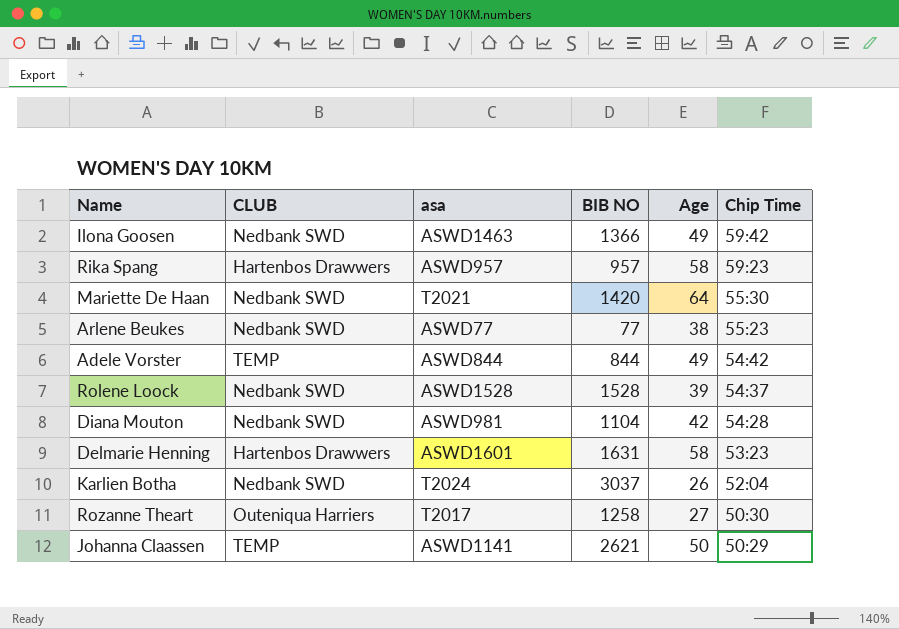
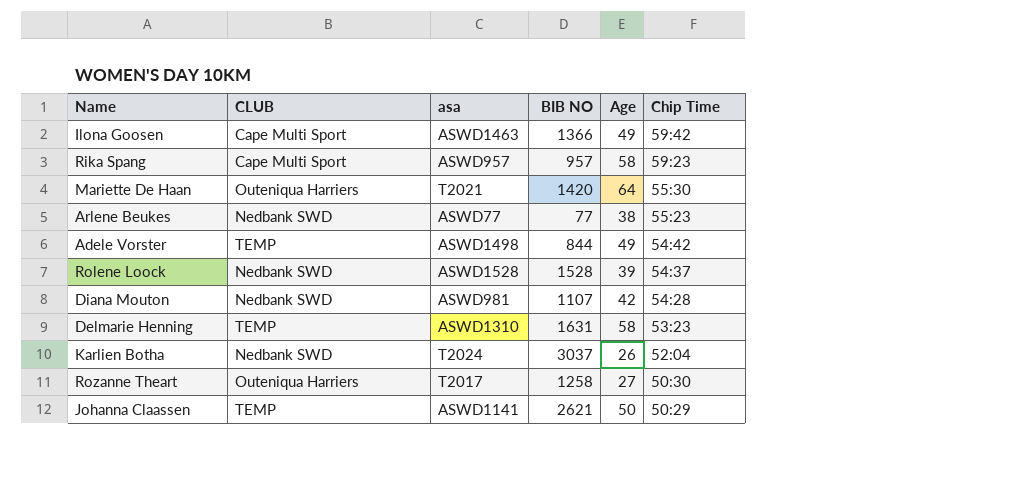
Ilona Goosen | CLUB: Nedbank SWD -> Cape Multi Sport
Rika Spang | CLUB: Hartenbos Drawwers -> Cape Multi Sport
Mariette De Haan | CLUB: Nedbank SWD -> Outeniqua Harriers
Adele Vorster | asa: ASWD844 -> ASWD1498
Diana Mouton | BIB NO: 1104 -> 1107
Delmarie Henning | CLUB: Hartenbos Drawwers -> TEMP
Delmarie Henning | asa: ASWD1601 -> ASWD1310

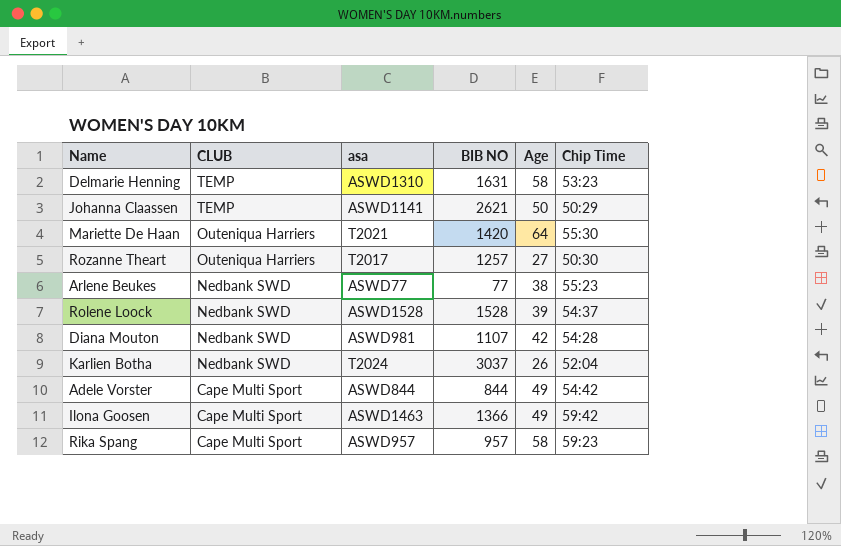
row order: Chip Time descending -> CLUB descending
Rozanne Theart | BIB NO: 1258 -> 1257
Adele Vorster | CLUB: TEMP -> Cape Multi Sport
Adele Vorster | asa: ASWD1498 -> ASWD844

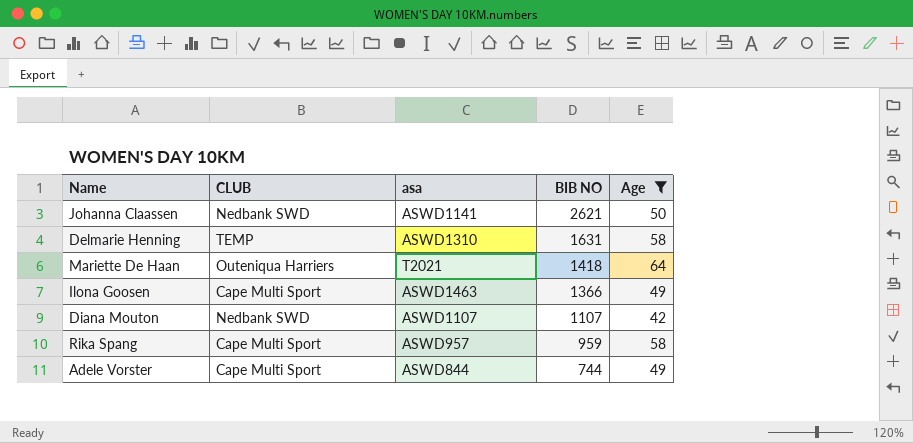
filter: none -> Age >= 42
row order: CLUB descending -> BIB NO descending
column Chip Time | position: 6 -> none
Johanna Claassen | CLUB: TEMP -> Nedbank SWD
Mariette De Haan | BIB NO: 1420 -> 1418
Diana Mouton | asa: ASWD981 -> ASWD1107
Rika Spang | BIB NO: 957 -> 959
Adele Vorster | BIB NO: 844 -> 744

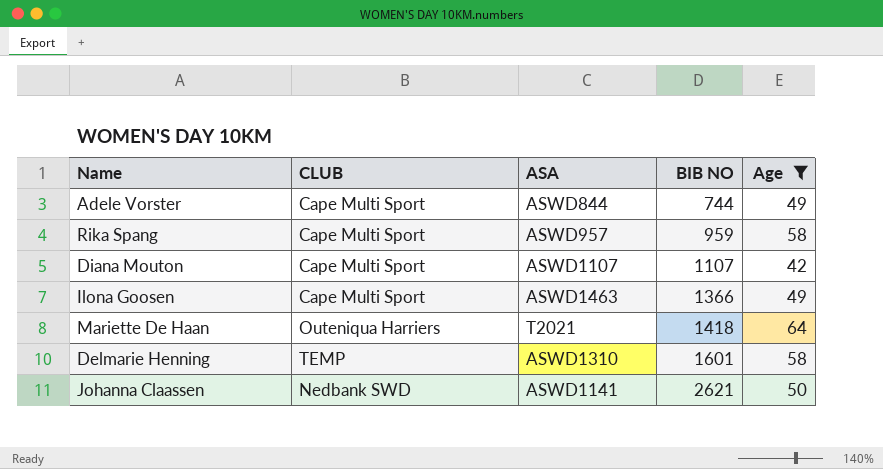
row order: BIB NO descending -> BIB NO ascending
column name: asa -> ASA
Diana Mouton | CLUB: Nedbank SWD -> Cape Multi Sport
Delmarie Henning | BIB NO: 1631 -> 1601

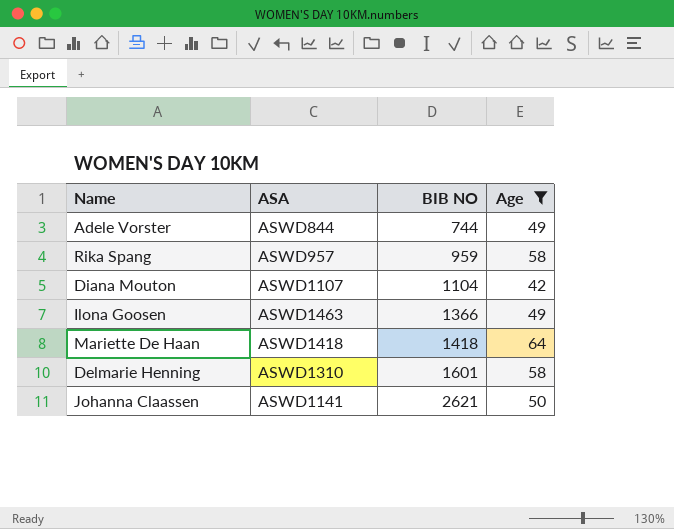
column CLUB | position: 2 -> none
Diana Mouton | BIB NO: 1107 -> 1104
Mariette De Haan | ASA: T2021 -> ASWD1418

